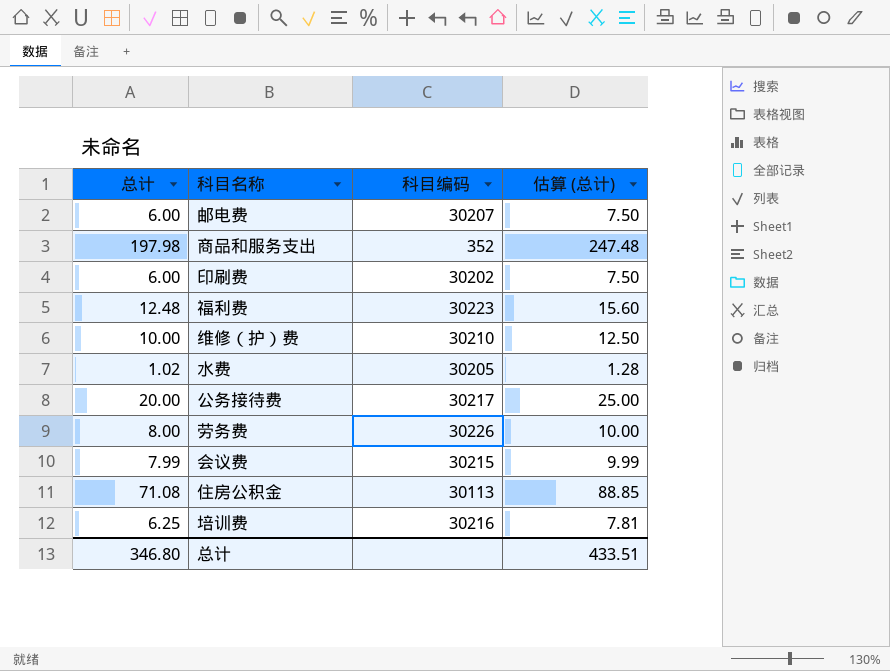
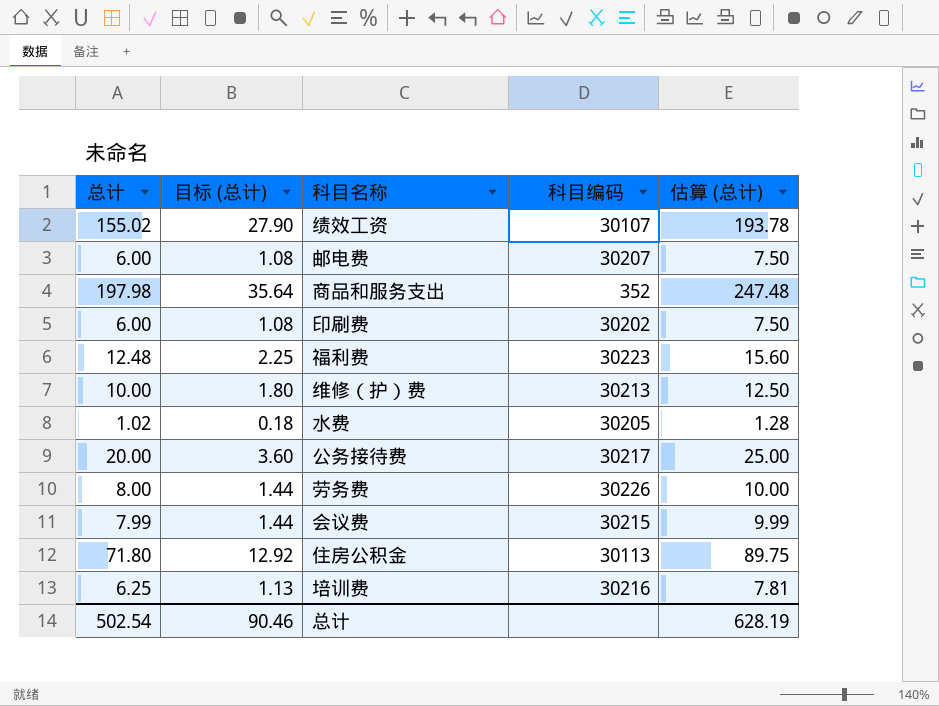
column 目标 (总计) | formula: none -> [总计] * 0.18
row 绩效工资: none -> 155.02 | 27.90 | 30107 | 193.78
维修（护）费 | 科目编码: 30210 -> 30213
住房公积金 | 总计: 71.08 -> 71.80
住房公积金 | 估算 (总计): 88.85 -> 89.75
总计 | 总计: 346.80 -> 502.54
总计 | 估算 (总计): 433.51 -> 628.19

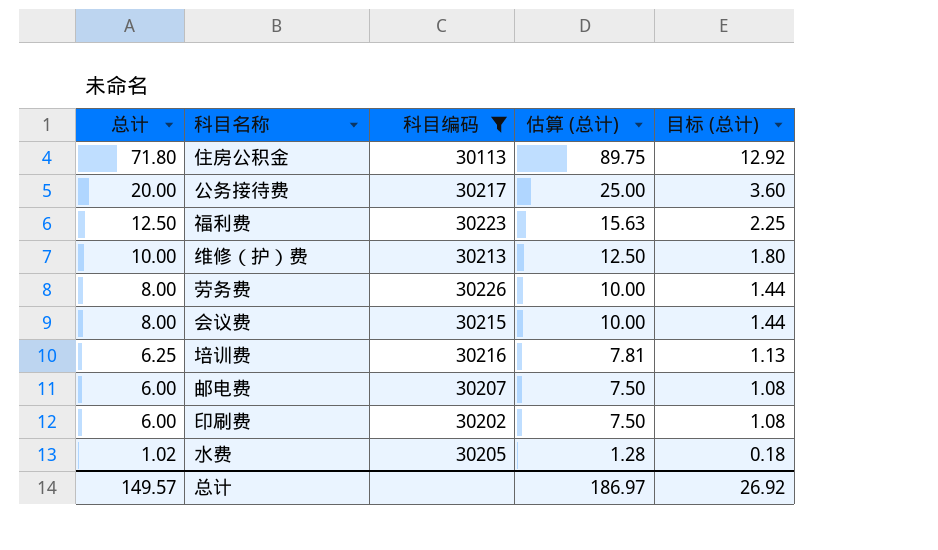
filter: none -> 科目编码 >= 30113
row order: none -> 总计 descending
column 目标 (总计) | position: 2 -> 5
福利费 | 总计: 12.48 -> 12.50
福利费 | 估算 (总计): 15.60 -> 15.63
会议费 | 总计: 7.99 -> 8.00
会议费 | 估算 (总计): 9.99 -> 10.00
总计 | 总计: 502.54 -> 149.57
总计 | 估算 (总计): 628.19 -> 186.97
总计 | 目标 (总计): 90.46 -> 26.92

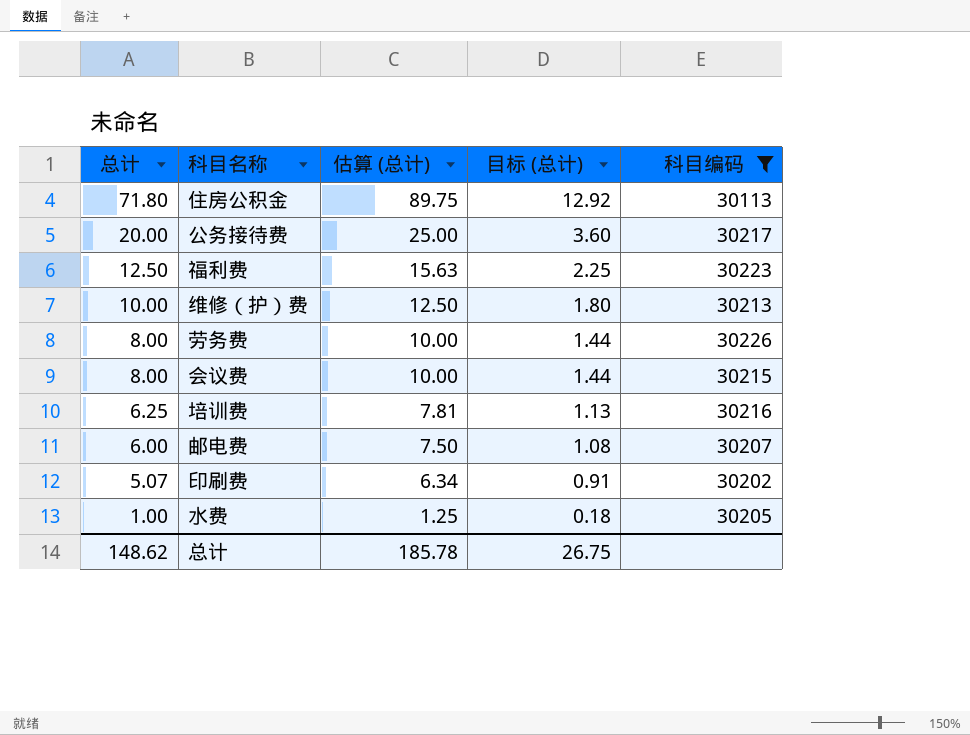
column 科目编码 | position: 3 -> 5
印刷费 | 总计: 6.00 -> 5.07
印刷费 | 估算 (总计): 7.50 -> 6.34
印刷费 | 目标 (总计): 1.08 -> 0.91
水费 | 总计: 1.02 -> 1.00
水费 | 估算 (总计): 1.28 -> 1.25
总计 | 总计: 149.57 -> 148.62
总计 | 估算 (总计): 186.97 -> 185.78
总计 | 目标 (总计): 26.92 -> 26.75

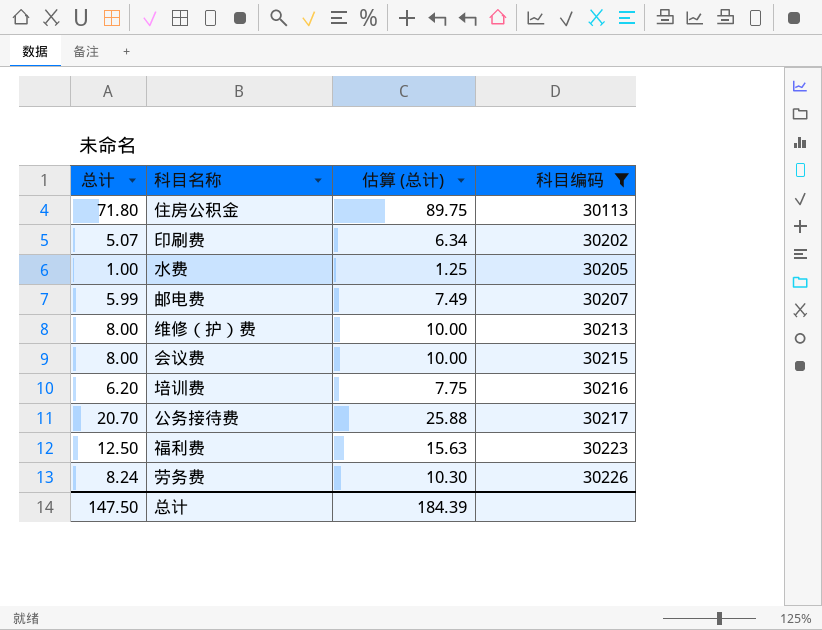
row order: 总计 descending -> 科目编码 ascending
column 目标 (总计) | formula: [总计] * 0.18 -> none
邮电费 | 总计: 6.00 -> 5.99
邮电费 | 估算 (总计): 7.50 -> 7.49
维修（护）费 | 总计: 10.00 -> 8.00
维修（护）费 | 估算 (总计): 12.50 -> 10.00
培训费 | 总计: 6.25 -> 6.20
培训费 | 估算 (总计): 7.81 -> 7.75
公务接待费 | 总计: 20.00 -> 20.70
公务接待费 | 估算 (总计): 25.00 -> 25.88
劳务费 | 总计: 8.00 -> 8.24
劳务费 | 估算 (总计): 10.00 -> 10.30
总计 | 总计: 148.62 -> 147.50
总计 | 估算 (总计): 185.78 -> 184.39

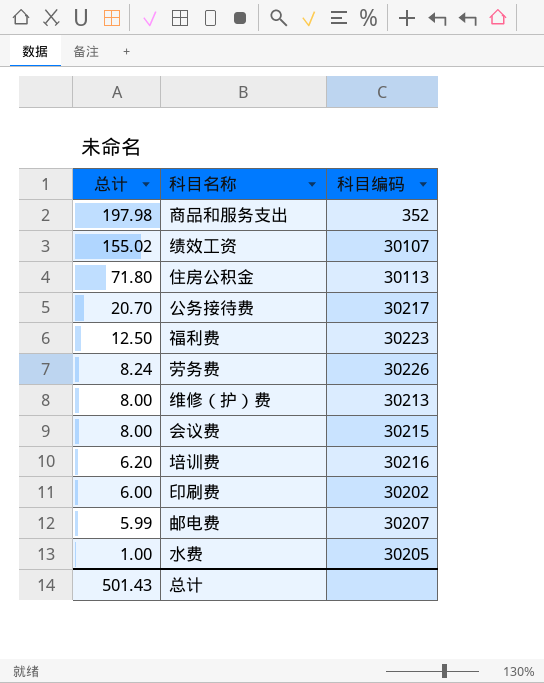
filter: 科目编码 >= 30113 -> none
row order: 科目编码 ascending -> 总计 descending
column 估算 (总计) | formula: [总计] * 1.25 -> none
印刷费 | 总计: 5.07 -> 6.00
总计 | 总计: 147.50 -> 501.43

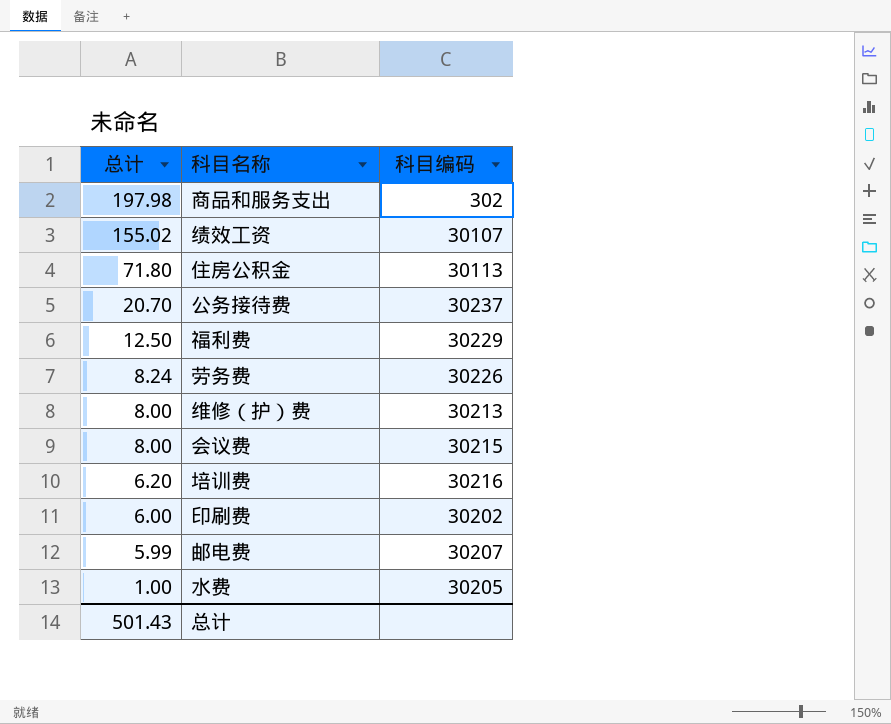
商品和服务支出 | 科目编码: 352 -> 302
公务接待费 | 科目编码: 30217 -> 30237
福利费 | 科目编码: 30223 -> 30229

